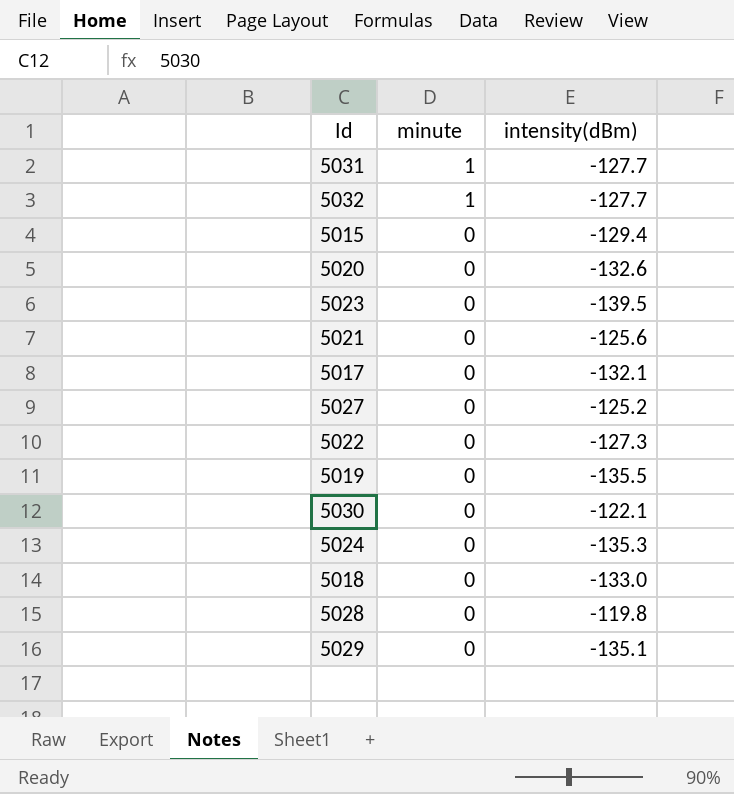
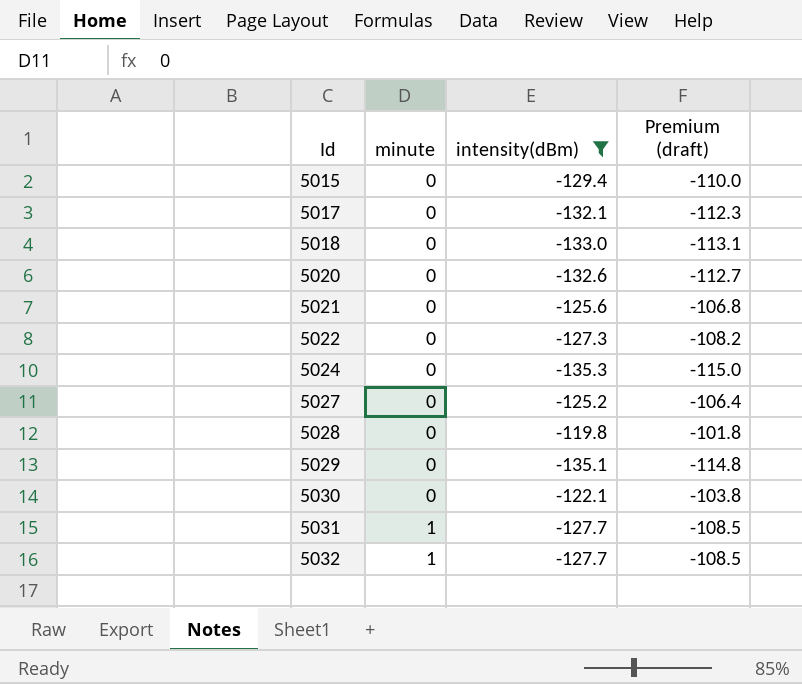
filter: none -> intensity(dBm) >= -135.3
row order: minute descending -> Id ascending
column Premium (draft) | formula: none -> [intensity(dBm)] * 0.85

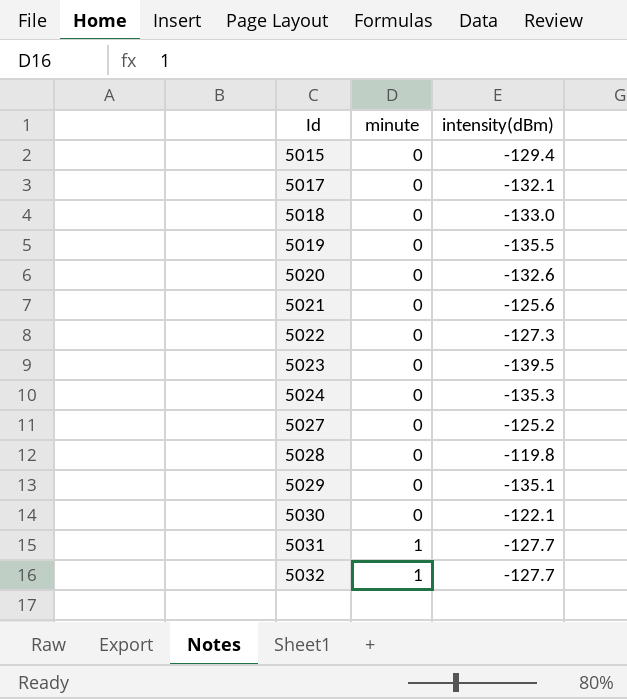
filter: intensity(dBm) >= -135.3 -> none
column Premium (draft) | formula: [intensity(dBm)] * 0.85 -> none

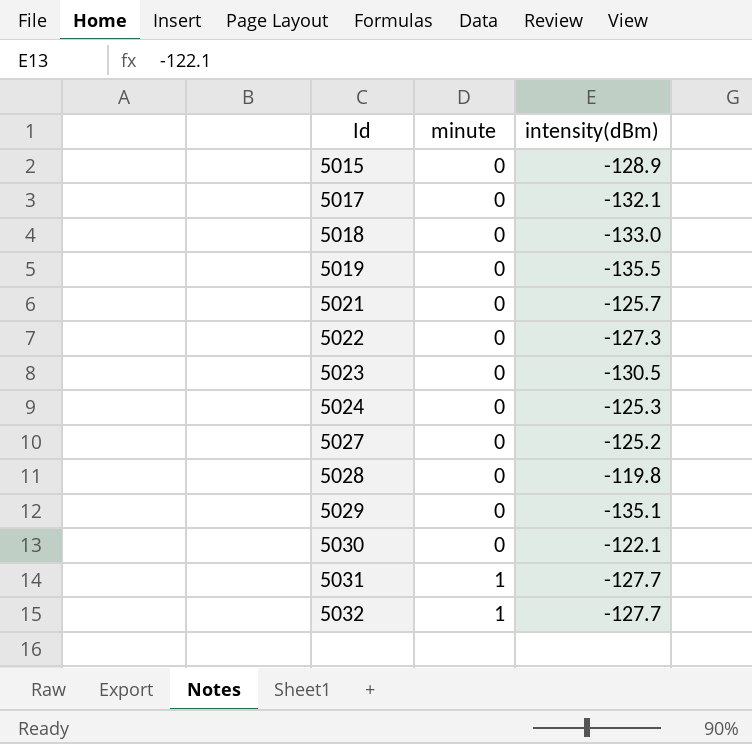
row 5020: 0 | -132.6 -> none
5015 | intensity(dBm): -129.4 -> -128.9
5021 | intensity(dBm): -125.6 -> -125.7
5023 | intensity(dBm): -139.5 -> -130.5
5024 | intensity(dBm): -135.3 -> -125.3

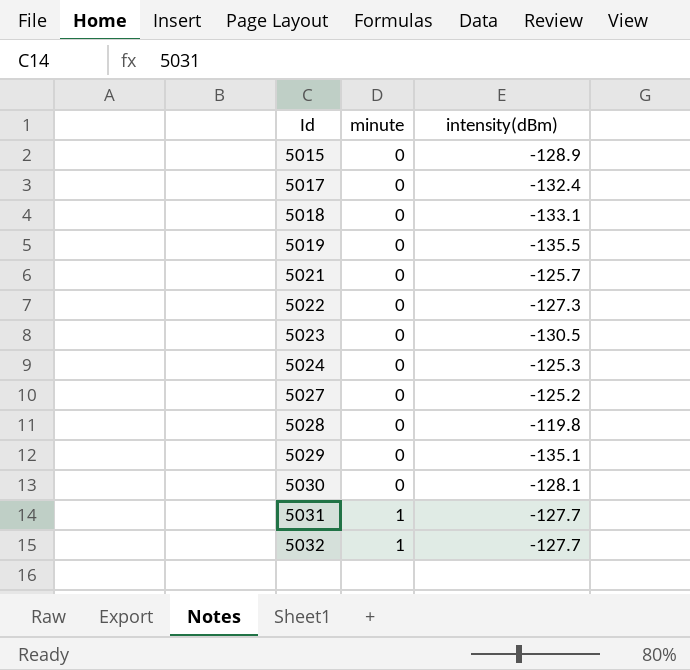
5017 | intensity(dBm): -132.1 -> -132.4
5018 | intensity(dBm): -133.0 -> -133.1
5030 | intensity(dBm): -122.1 -> -128.1

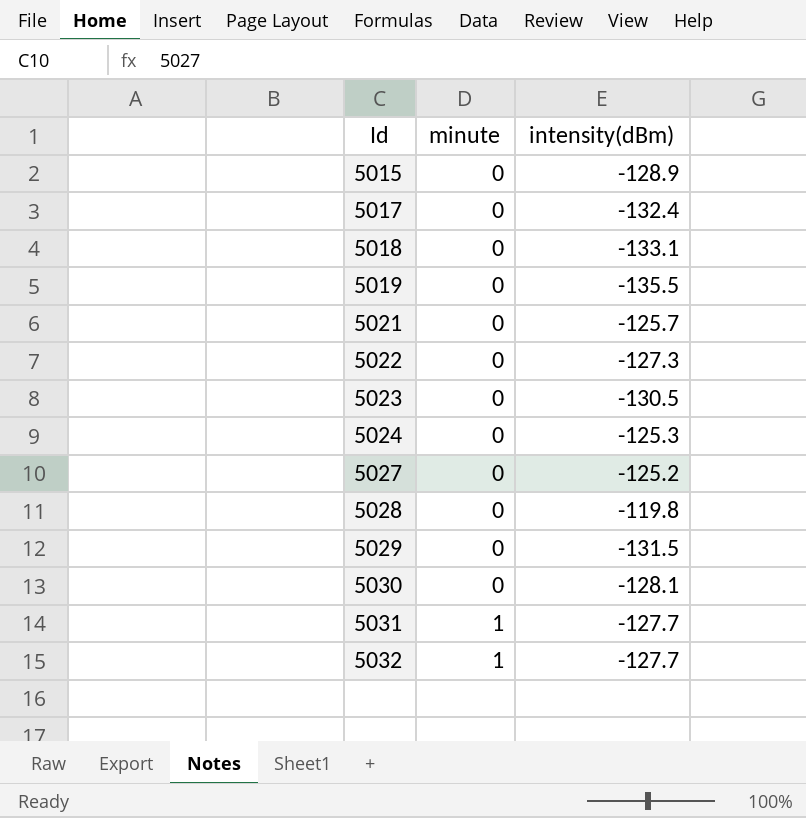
5029 | intensity(dBm): -135.1 -> -131.5

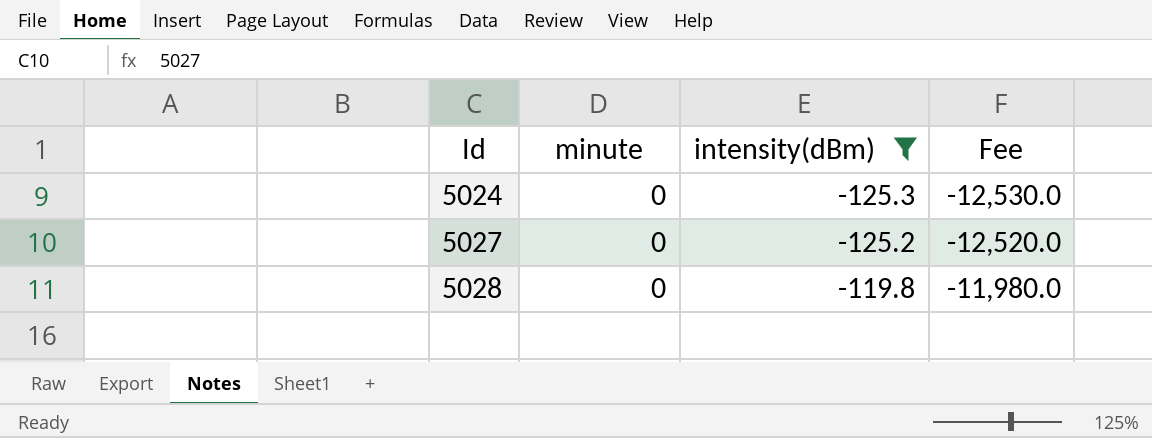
filter: none -> intensity(dBm) >= -125.3
column Fee | formula: none -> [intensity(dBm)] * 100

